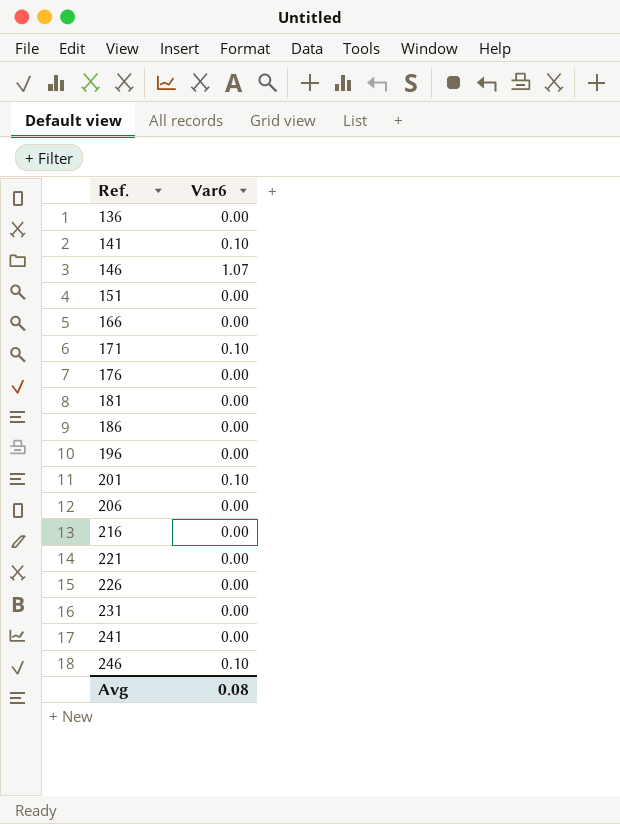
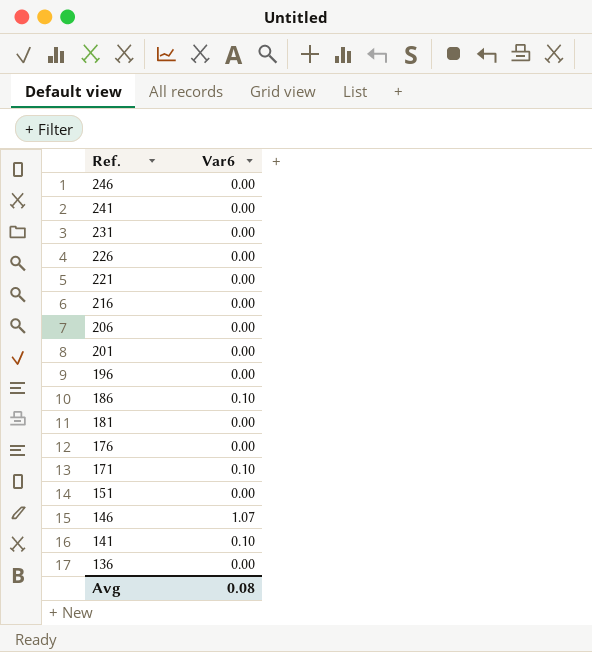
row order: Ref. ascending -> Ref. descending
row 166: 0.00 -> none
246 | Var6: 0.10 -> 0.00
201 | Var6: 0.10 -> 0.00
186 | Var6: 0.00 -> 0.10

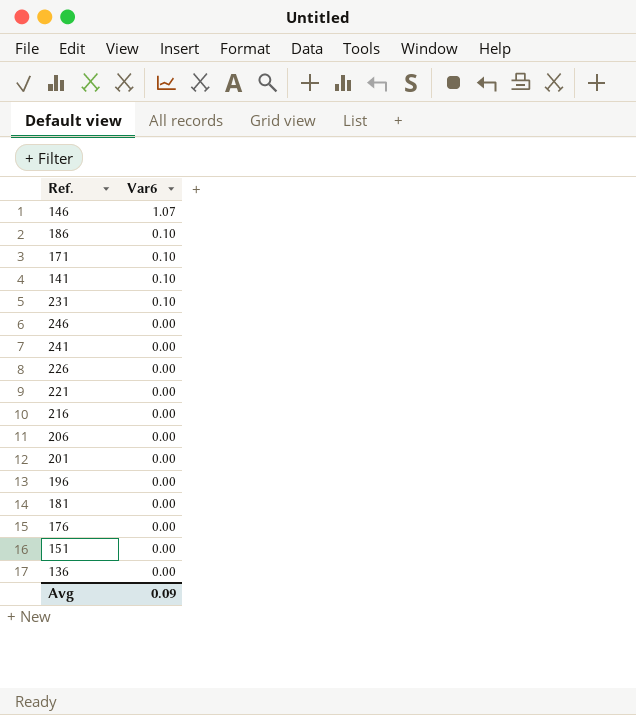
row order: Ref. descending -> Var6 descending
231 | Var6: 0.00 -> 0.10
Avg | Var6: 0.08 -> 0.09

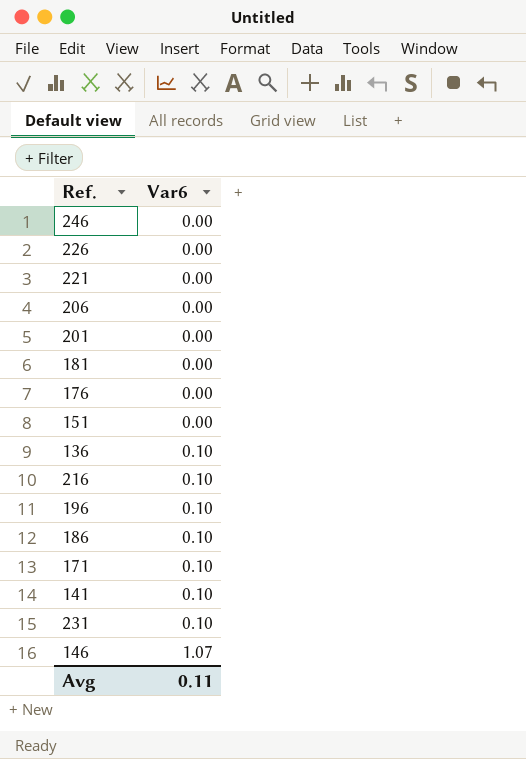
row order: Var6 descending -> Var6 ascending
row 241: 0.00 -> none
136 | Var6: 0.00 -> 0.10
216 | Var6: 0.00 -> 0.10
196 | Var6: 0.00 -> 0.10
Avg | Var6: 0.09 -> 0.11

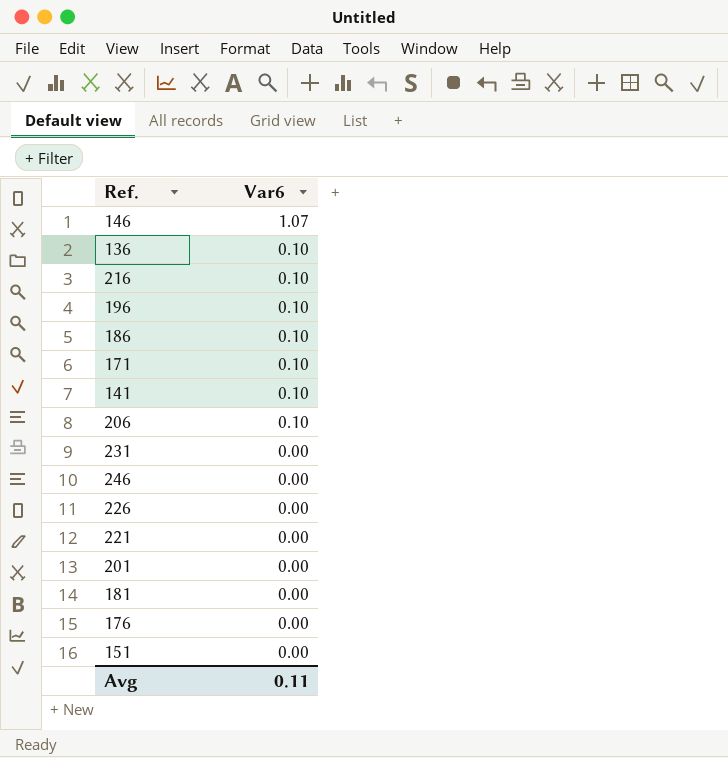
row order: Var6 ascending -> Var6 descending
206 | Var6: 0.00 -> 0.10
231 | Var6: 0.10 -> 0.00

